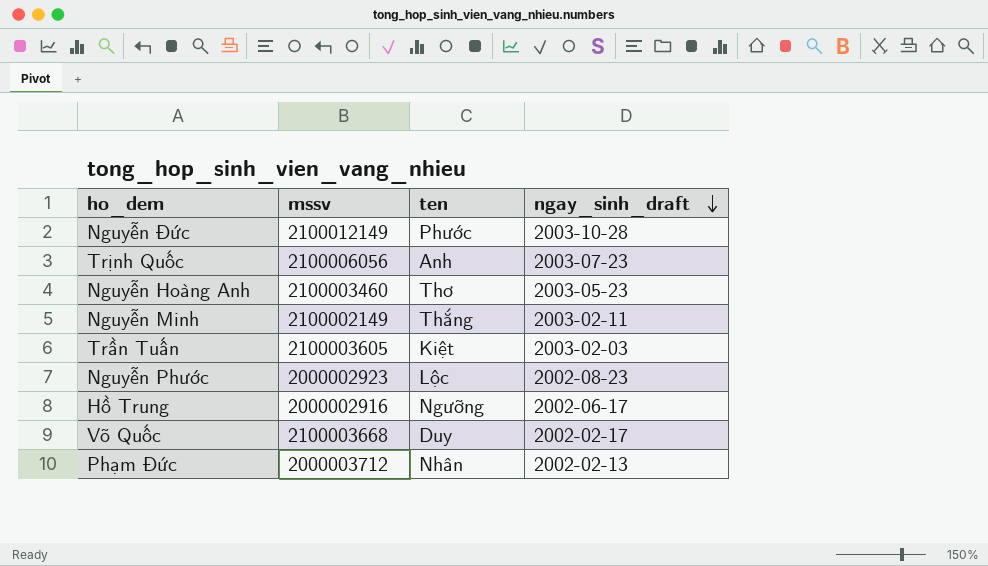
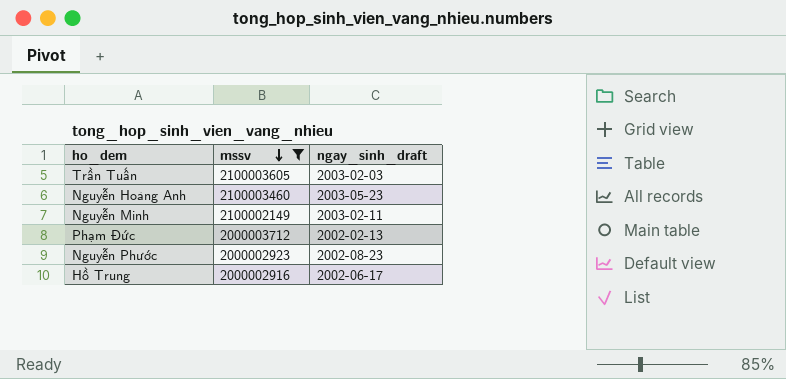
filter: none -> mssv <= 2100003605
row order: ngay_sinh_draft descending -> mssv descending
column ten | position: 3 -> none

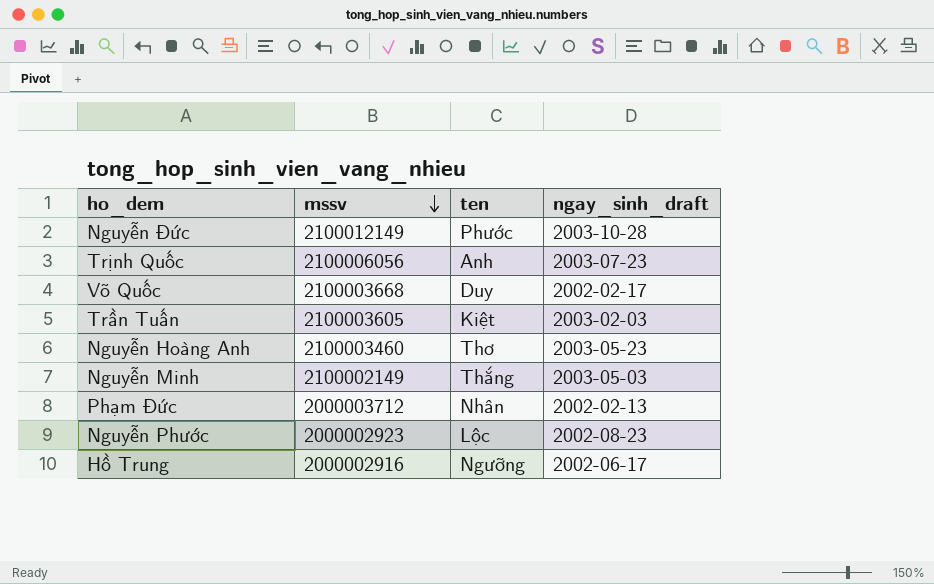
filter: mssv <= 2100003605 -> none
column ten | position: none -> 3
Nguyễn Minh | ngay_sinh_draft: 2003-02-11 -> 2003-05-03

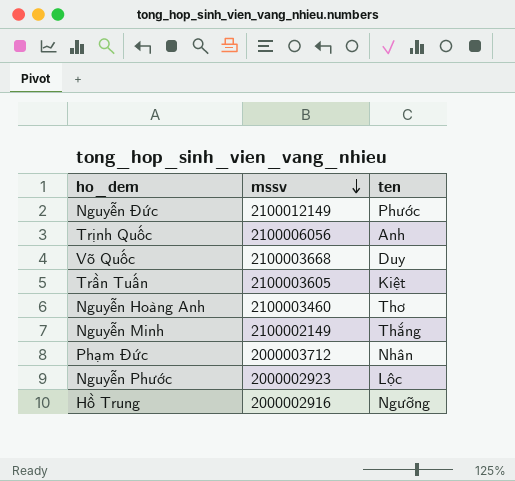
column ngay_sinh_draft | position: 4 -> none

